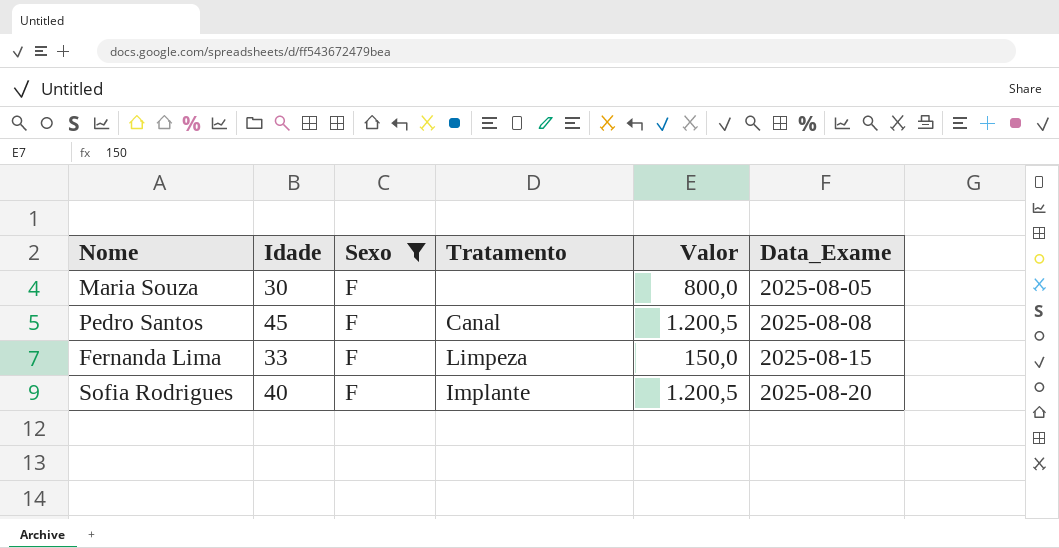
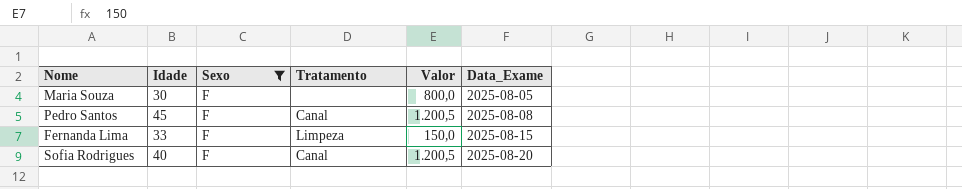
Sofia Rodrigues | Tratamento: Implante -> Canal

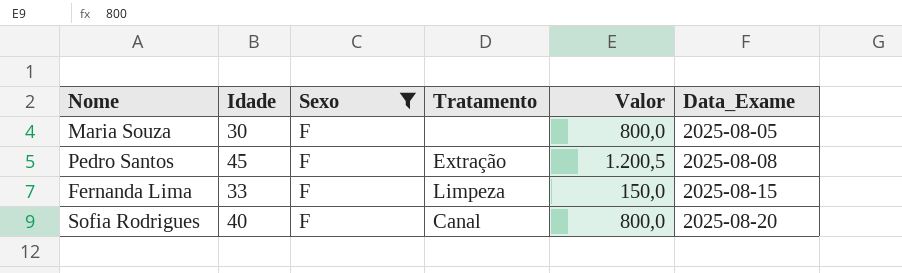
Pedro Santos | Tratamento: Canal -> Extração
Sofia Rodrigues | Valor: 1.200,5 -> 800,0

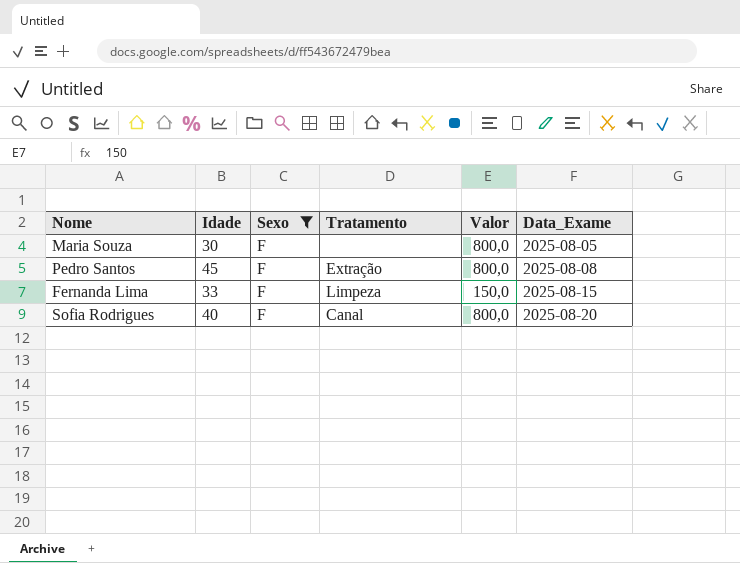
Pedro Santos | Valor: 1.200,5 -> 800,0

